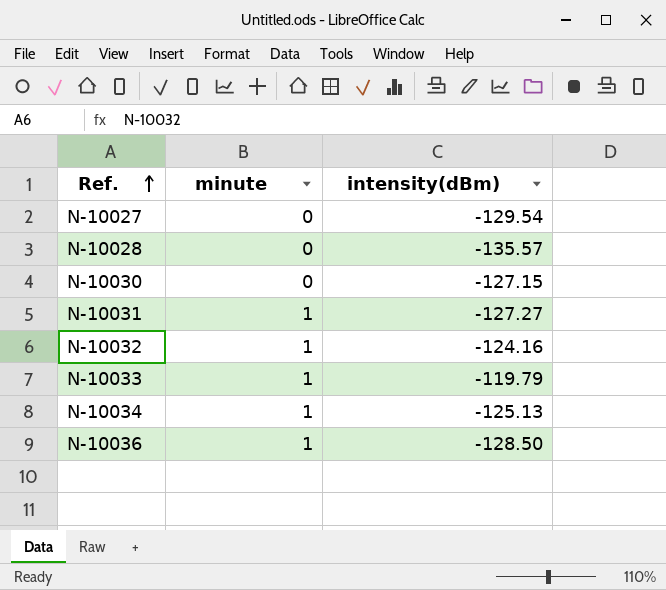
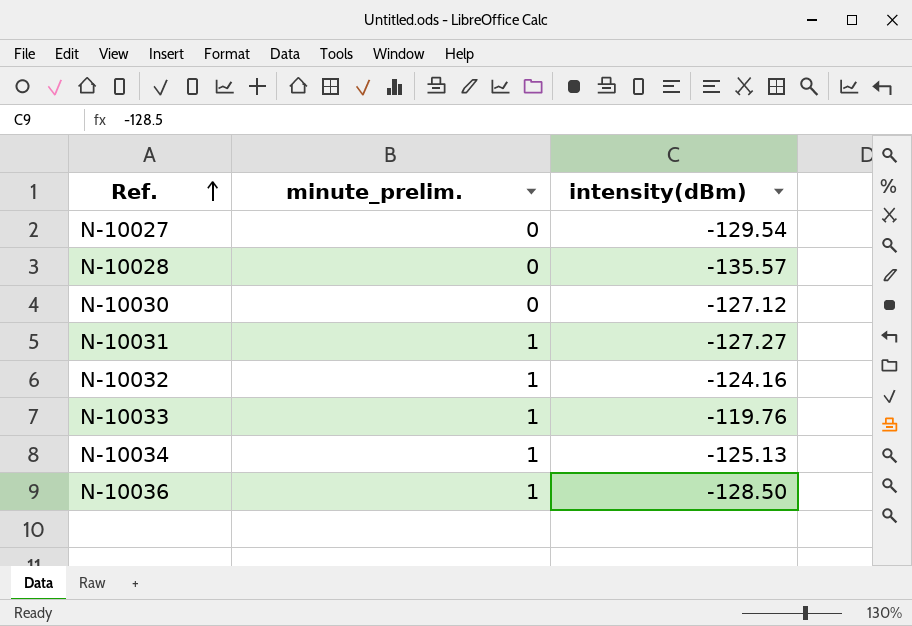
column name: minute -> minute_prelim.
N-10030 | intensity(dBm): -127.15 -> -127.12
N-10033 | intensity(dBm): -119.79 -> -119.76

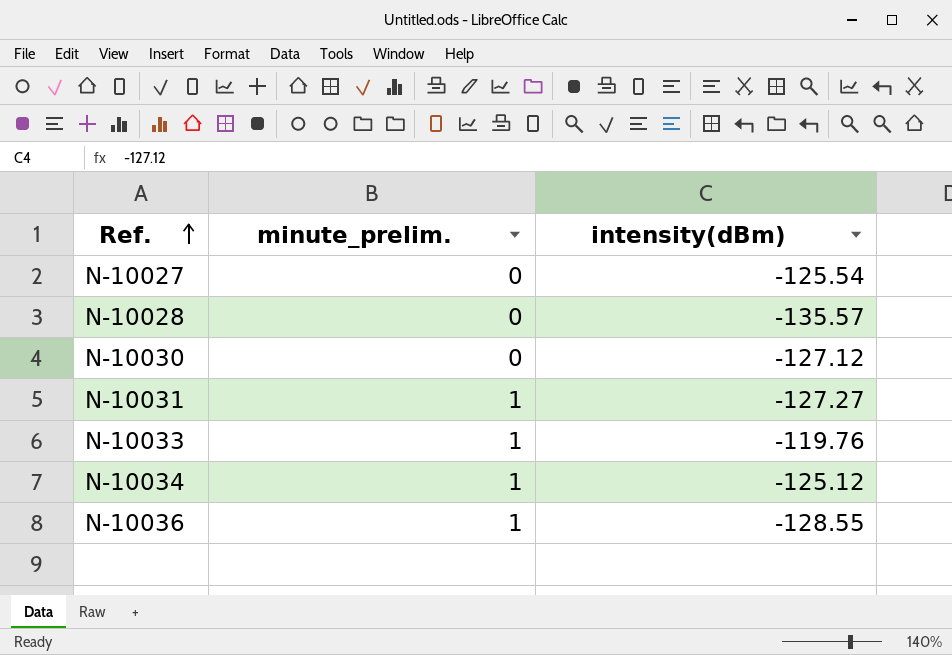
row N-10032: 1 | -124.16 -> none
N-10027 | intensity(dBm): -129.54 -> -125.54
N-10034 | intensity(dBm): -125.13 -> -125.12
N-10036 | intensity(dBm): -128.50 -> -128.55

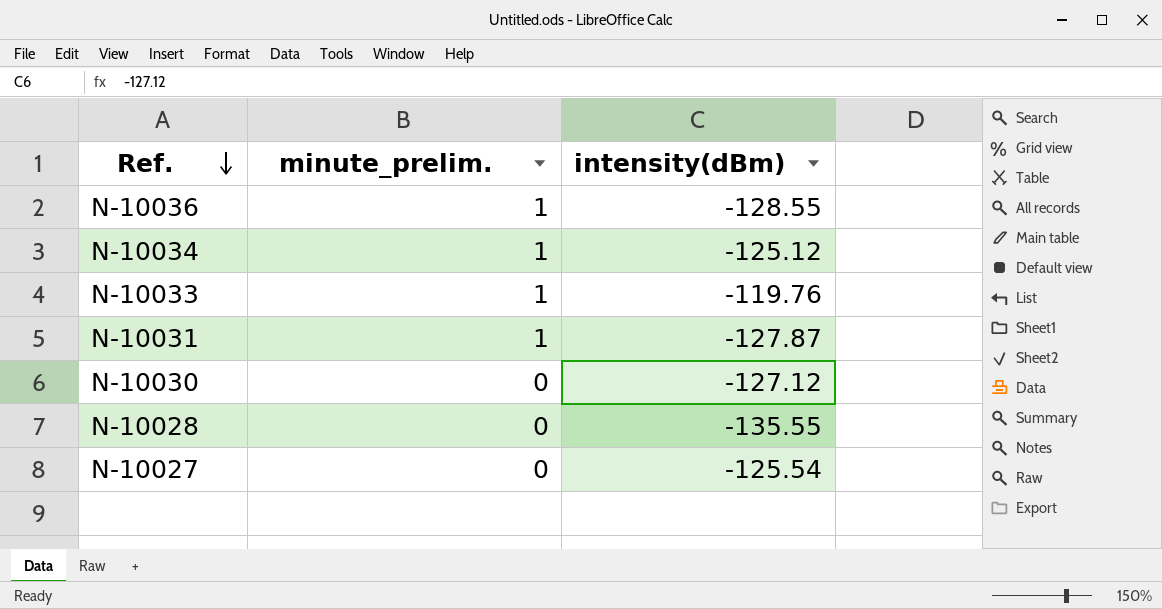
row order: Ref. ascending -> Ref. descending
N-10031 | intensity(dBm): -127.27 -> -127.87
N-10028 | intensity(dBm): -135.57 -> -135.55

